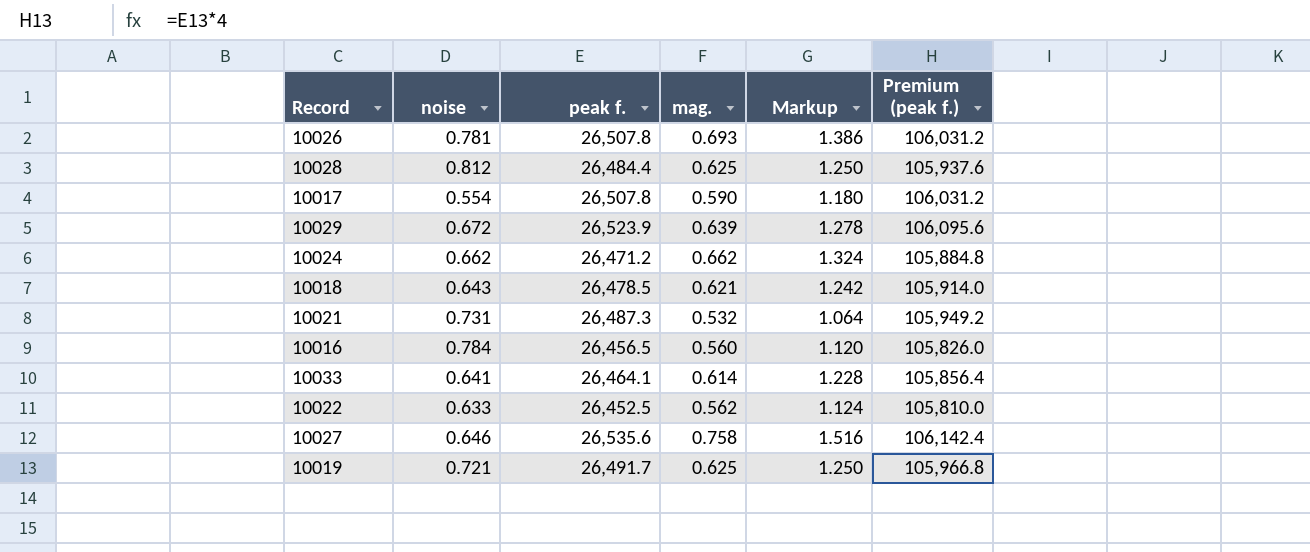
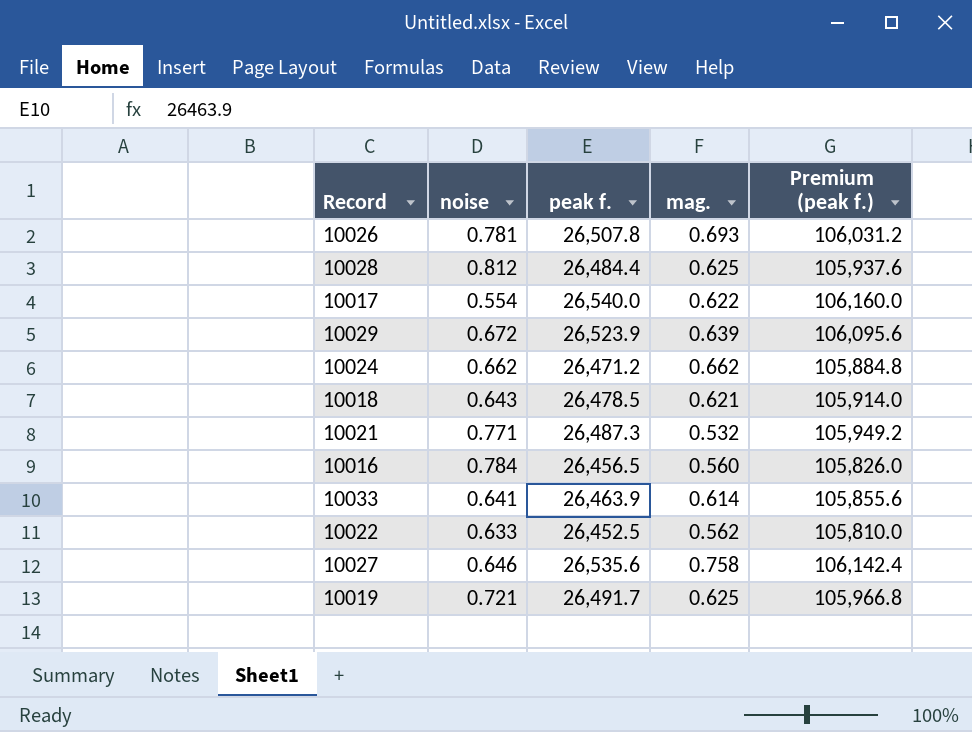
column Markup | formula: [mag.] * 2 -> none
10017 | peak f.: 26,507.8 -> 26,540.0
10017 | mag.: 0.590 -> 0.622
10017 | Premium (peak f.): 106,031.2 -> 106,160.0
10021 | noise: 0.731 -> 0.771
10033 | peak f.: 26,464.1 -> 26,463.9
10033 | Premium (peak f.): 105,856.4 -> 105,855.6

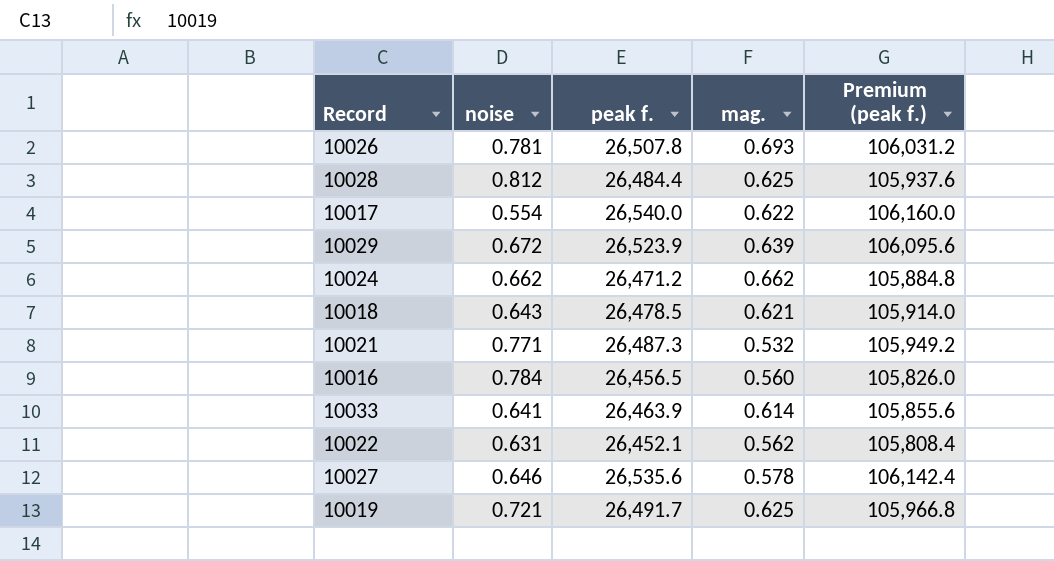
10022 | noise: 0.633 -> 0.631
10022 | peak f.: 26,452.5 -> 26,452.1
10022 | Premium (peak f.): 105,810.0 -> 105,808.4
10027 | mag.: 0.758 -> 0.578

